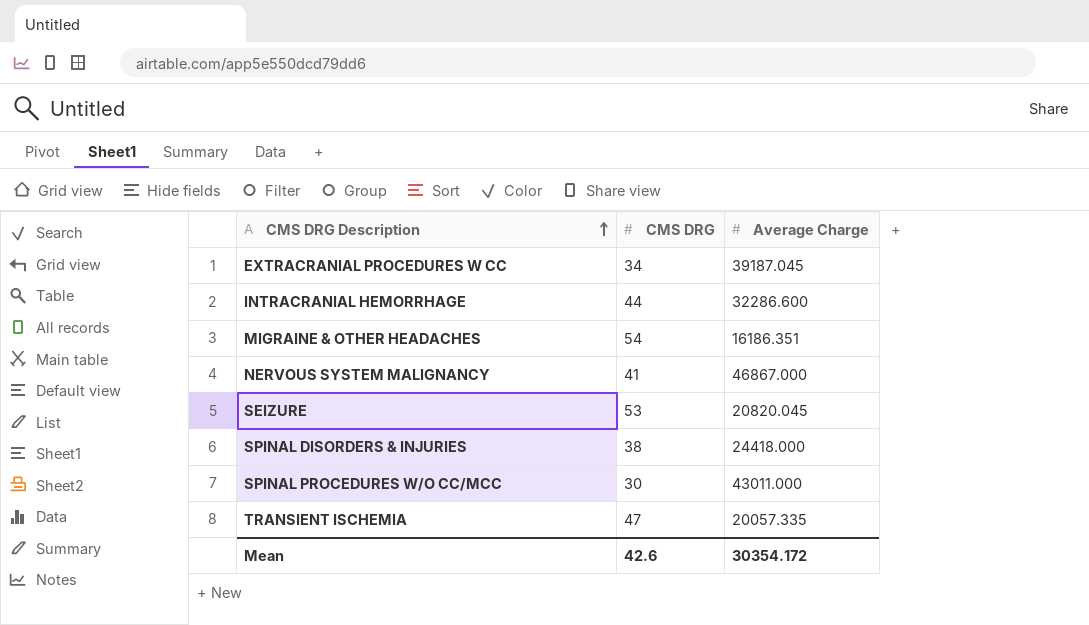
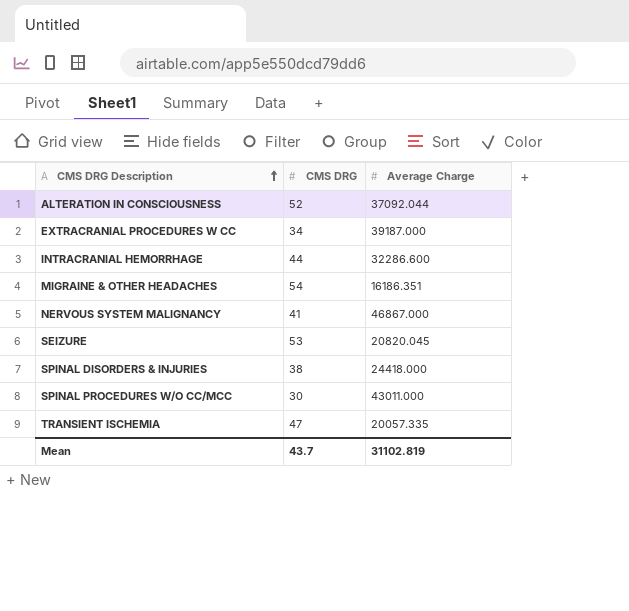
row ALTERATION IN CONSCIOUSNESS: none -> 52 | 37092.044
EXTRACRANIAL PROCEDURES W CC | Average Charge: 39187.045 -> 39187.000
Mean | CMS DRG: 42.6 -> 43.7
Mean | Average Charge: 30354.172 -> 31102.819

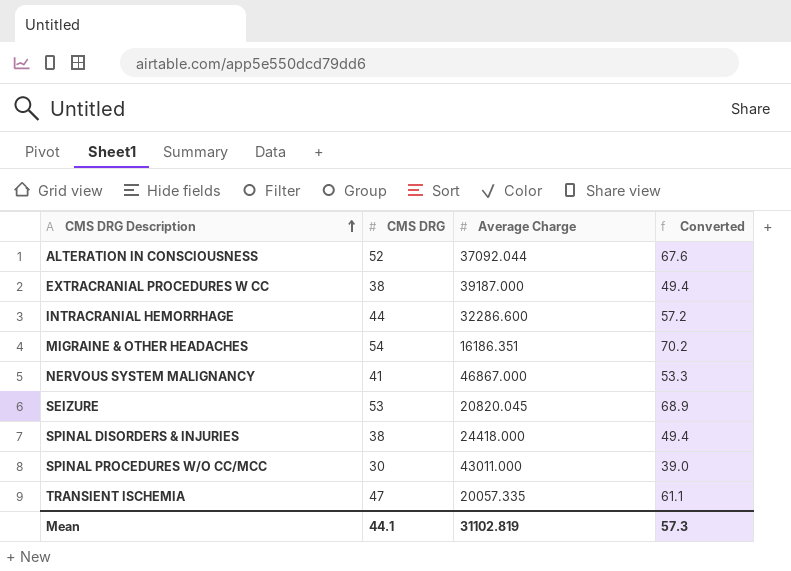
column Converted | formula: none -> [CMS DRG] * 1.3
EXTRACRANIAL PROCEDURES W CC | CMS DRG: 34 -> 38
Mean | CMS DRG: 43.7 -> 44.1

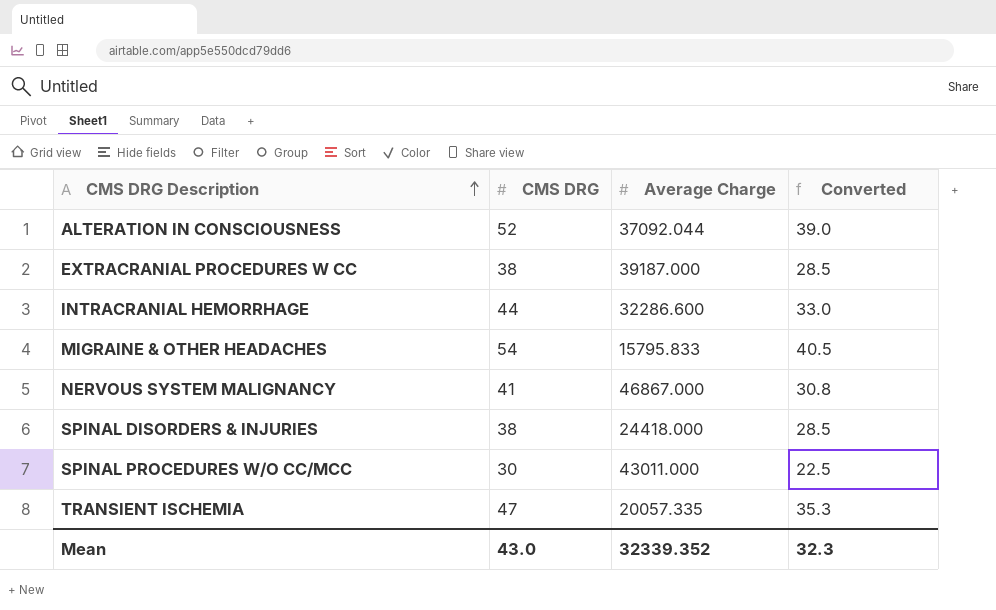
column Converted | formula: [CMS DRG] * 1.3 -> [CMS DRG] * 0.75
row SEIZURE: 53 | 20820.045 | 68.9 -> none
MIGRAINE & OTHER HEADACHES | Average Charge: 16186.351 -> 15795.833
Mean | CMS DRG: 44.1 -> 43.0
Mean | Average Charge: 31102.819 -> 32339.352
Mean | Converted: 57.3 -> 32.3

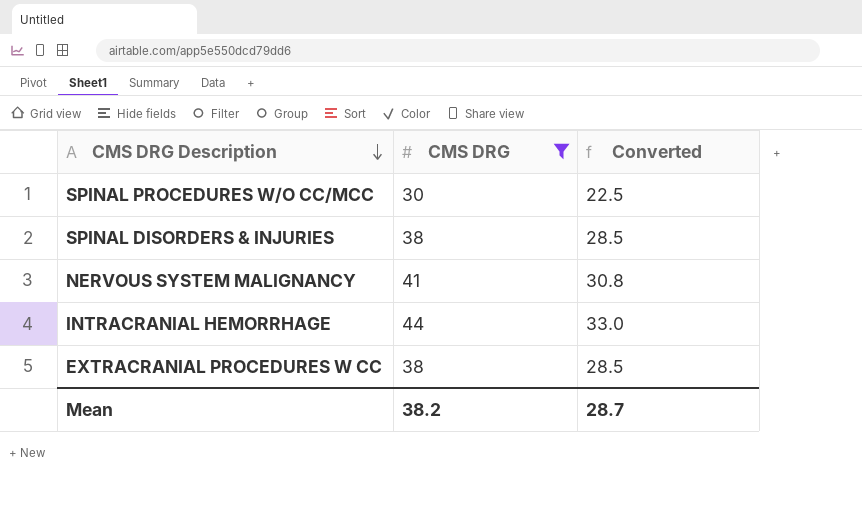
filter: none -> CMS DRG <= 44
row order: CMS DRG Description ascending -> CMS DRG Description descending
column Average Charge | position: 3 -> none
Mean | CMS DRG: 43.0 -> 38.2
Mean | Converted: 32.3 -> 28.7

